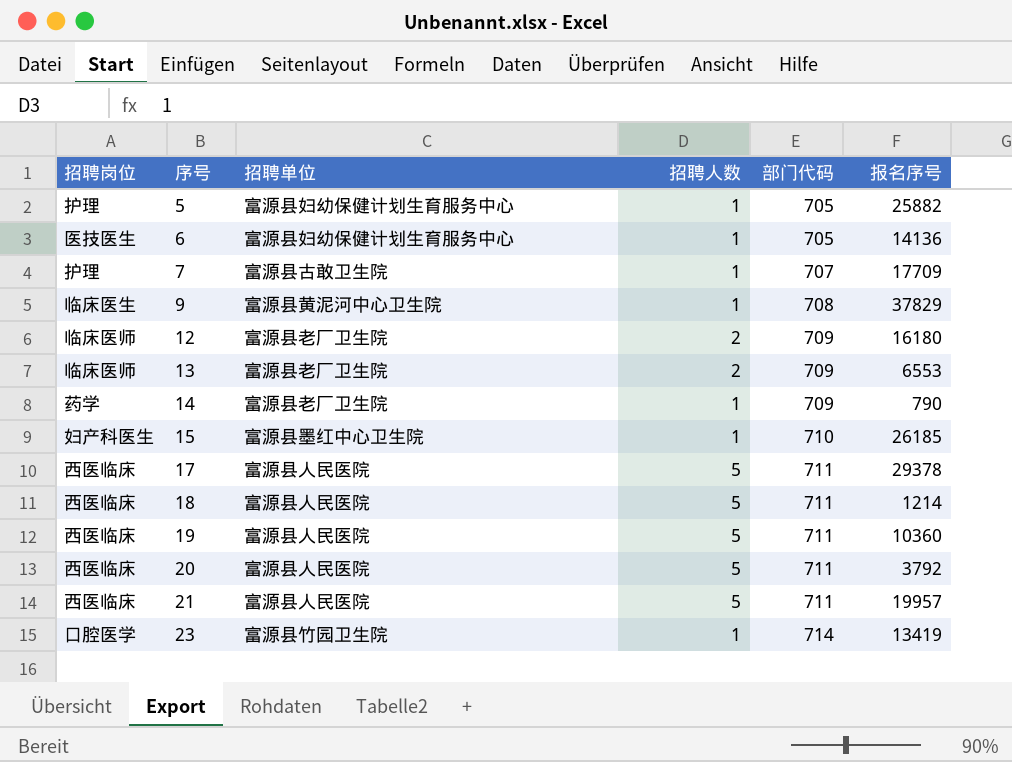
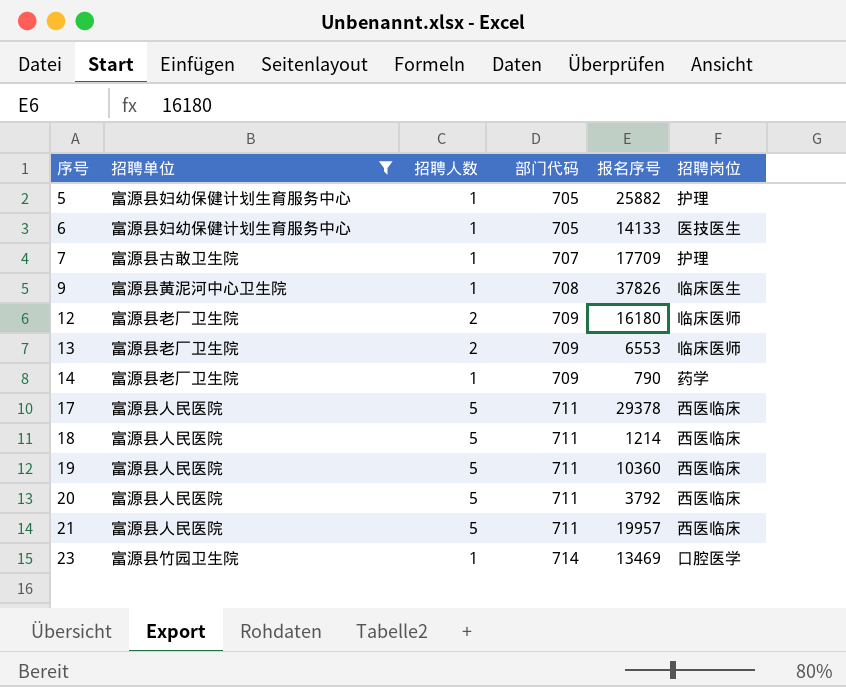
filter: none -> 招聘单位 != 富源县墨红中心卫生院
column 招聘岗位 | position: 1 -> 6
6 | 报名序号: 14136 -> 14133
9 | 报名序号: 37829 -> 37826
23 | 报名序号: 13419 -> 13469

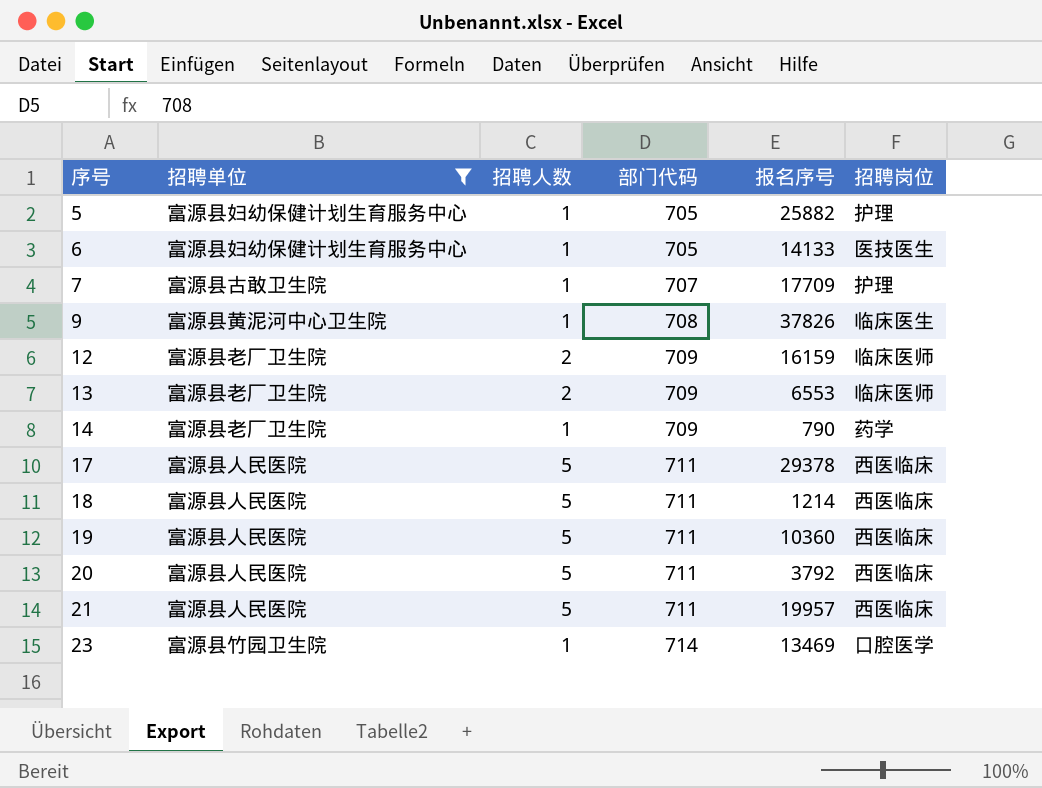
12 | 报名序号: 16180 -> 16159

